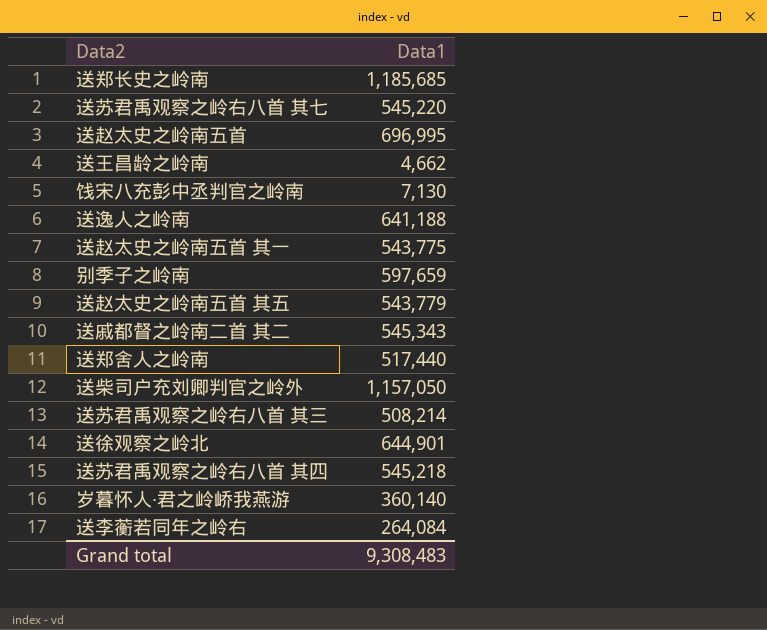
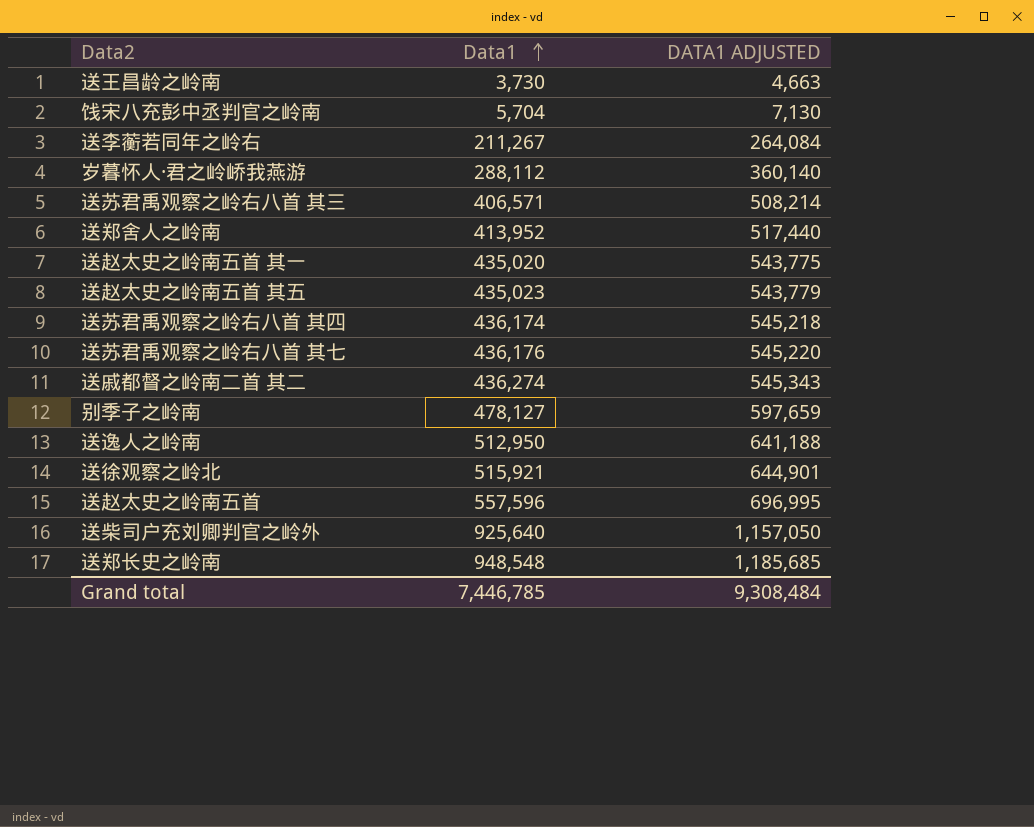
row order: none -> Data1 ascending
column DATA1 ADJUSTED | formula: none -> [Data1] * 1.25
送王昌龄之岭南 | Data1: 4,662 -> 3,730
饯宋八充彭中丞判官之岭南 | Data1: 7,130 -> 5,704
送李蘅若同年之岭右 | Data1: 264,084 -> 211,267
岁暮怀人·君之岭峤我燕游 | Data1: 360,140 -> 288,112
送苏君禹观察之岭右八首 其三 | Data1: 508,214 -> 406,571
送郑舍人之岭南 | Data1: 517,440 -> 413,952
送赵太史之岭南五首 其一 | Data1: 543,775 -> 435,020
送赵太史之岭南五首 其五 | Data1: 543,779 -> 435,023
送苏君禹观察之岭右八首 其四 | Data1: 545,218 -> 436,174
送苏君禹观察之岭右八首 其七 | Data1: 545,220 -> 436,176
送戚都督之岭南二首 其二 | Data1: 545,343 -> 436,274
别季子之岭南 | Data1: 597,659 -> 478,127
送逸人之岭南 | Data1: 641,188 -> 512,950
送徐观察之岭北 | Data1: 644,901 -> 515,921
送赵太史之岭南五首 | Data1: 696,995 -> 557,596
送柴司户充刘卿判官之岭外 | Data1: 1,157,050 -> 925,640
送郑长史之岭南 | Data1: 1,185,685 -> 948,548
Grand total | Data1: 9,308,483 -> 7,446,785

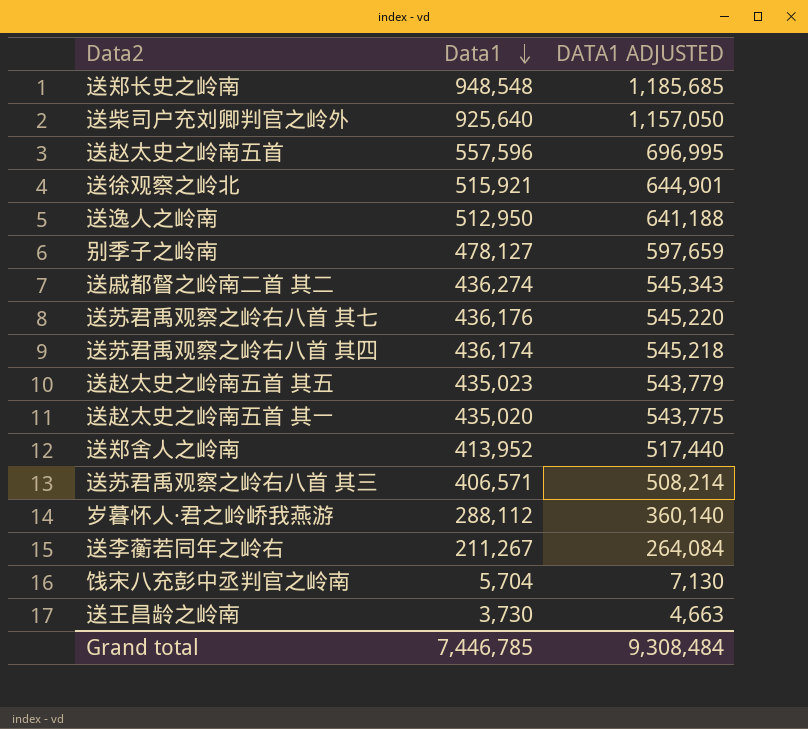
row order: Data1 ascending -> Data1 descending

